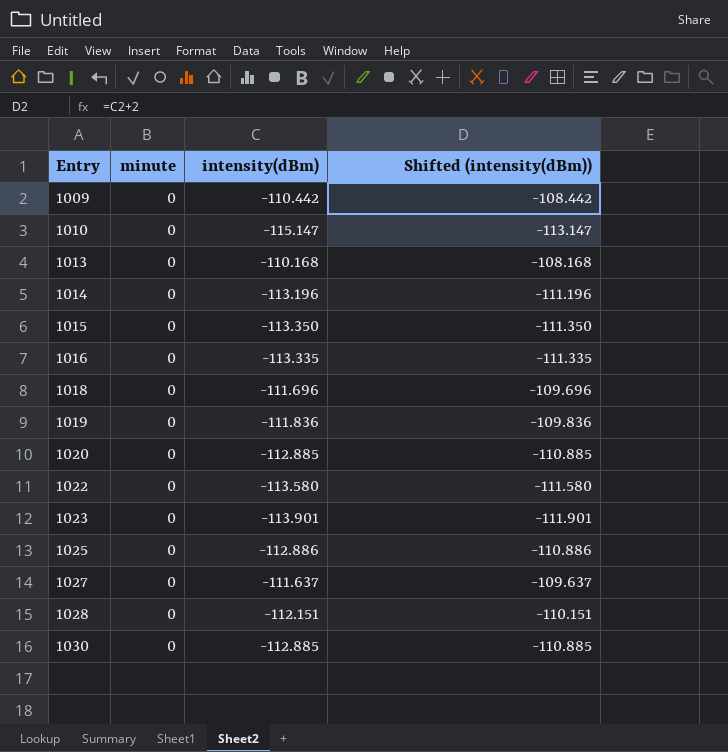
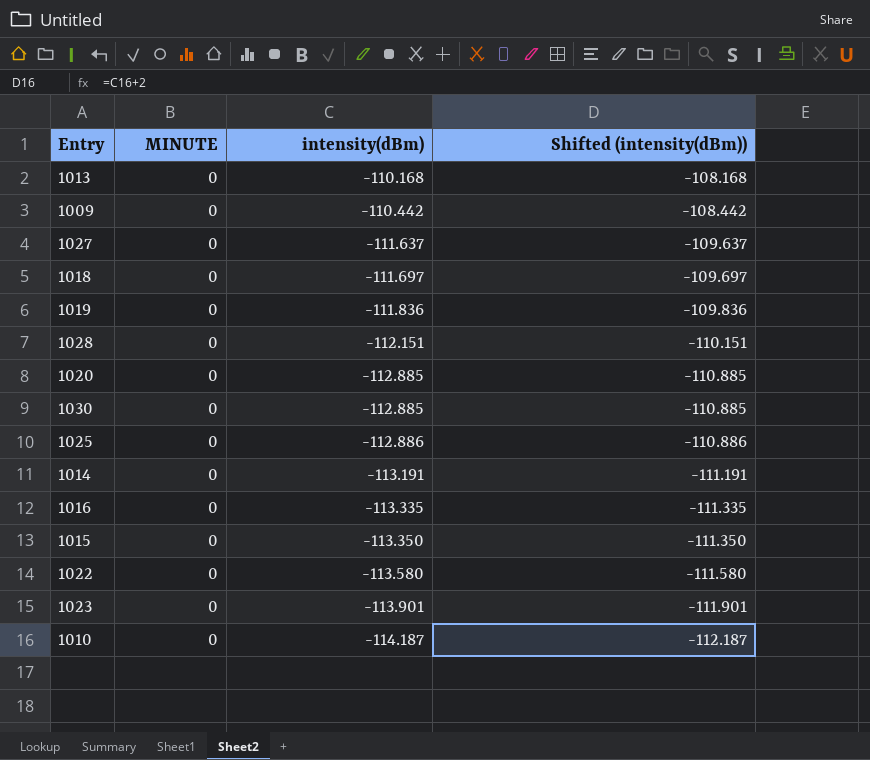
row order: Entry ascending -> intensity(dBm) descending
column name: minute -> MINUTE
1018 | intensity(dBm): -111.696 -> -111.697
1018 | Shifted (intensity(dBm)): -109.696 -> -109.697
1014 | intensity(dBm): -113.196 -> -113.191
1014 | Shifted (intensity(dBm)): -111.196 -> -111.191
1010 | intensity(dBm): -115.147 -> -114.187
1010 | Shifted (intensity(dBm)): -113.147 -> -112.187

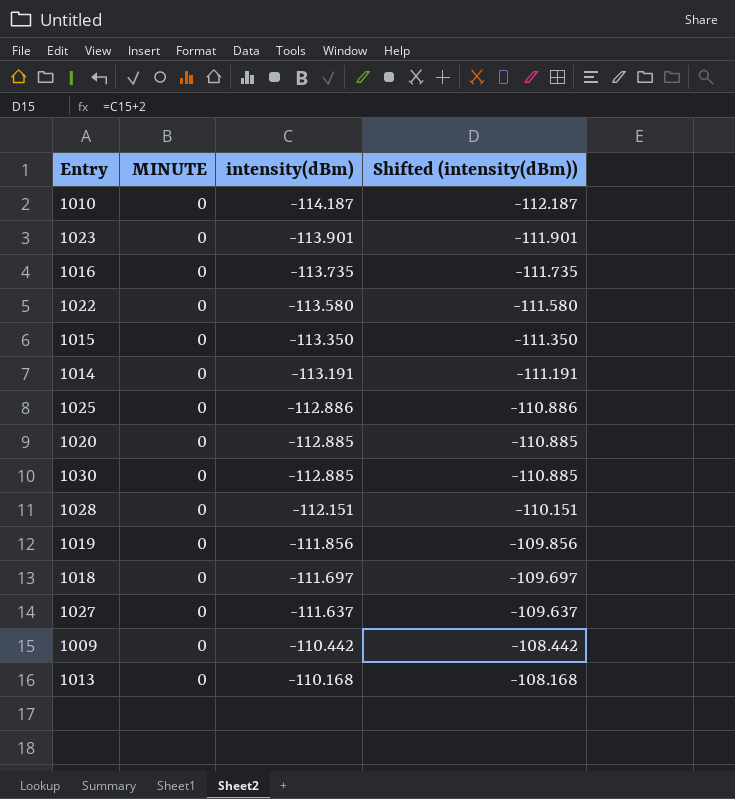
row order: intensity(dBm) descending -> intensity(dBm) ascending
1016 | intensity(dBm): -113.335 -> -113.735
1016 | Shifted (intensity(dBm)): -111.335 -> -111.735
1019 | intensity(dBm): -111.836 -> -111.856
1019 | Shifted (intensity(dBm)): -109.836 -> -109.856

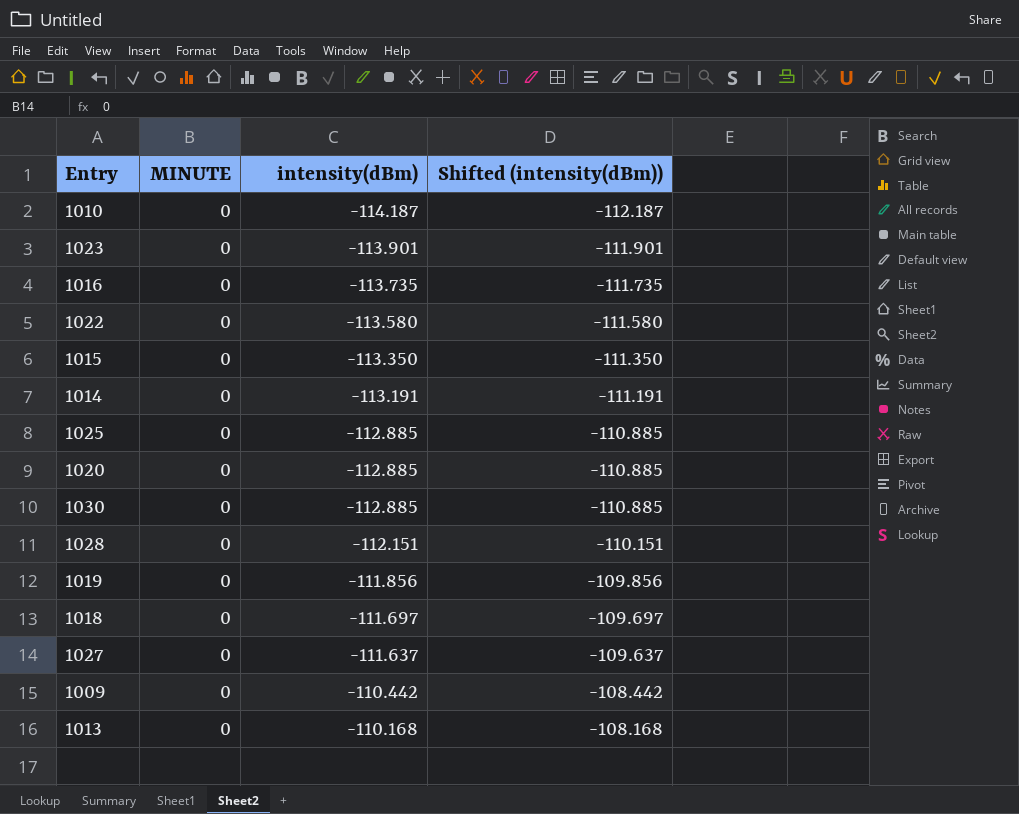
1025 | intensity(dBm): -112.886 -> -112.885
1025 | Shifted (intensity(dBm)): -110.886 -> -110.885

